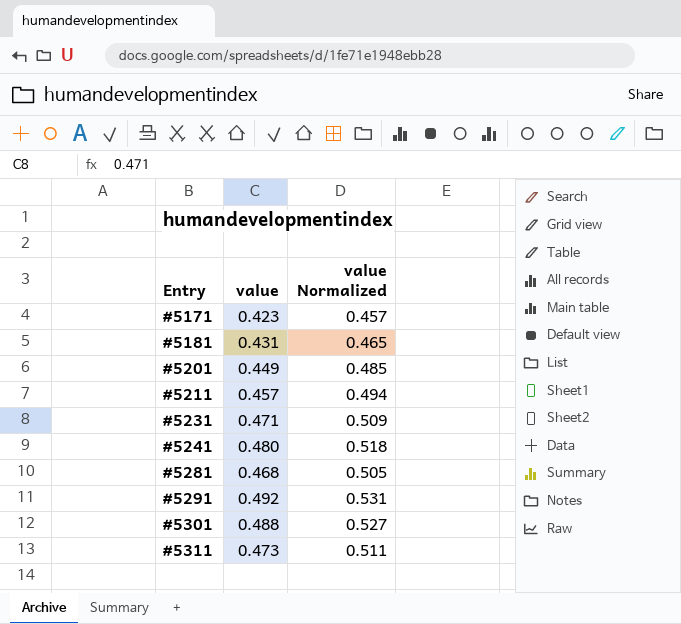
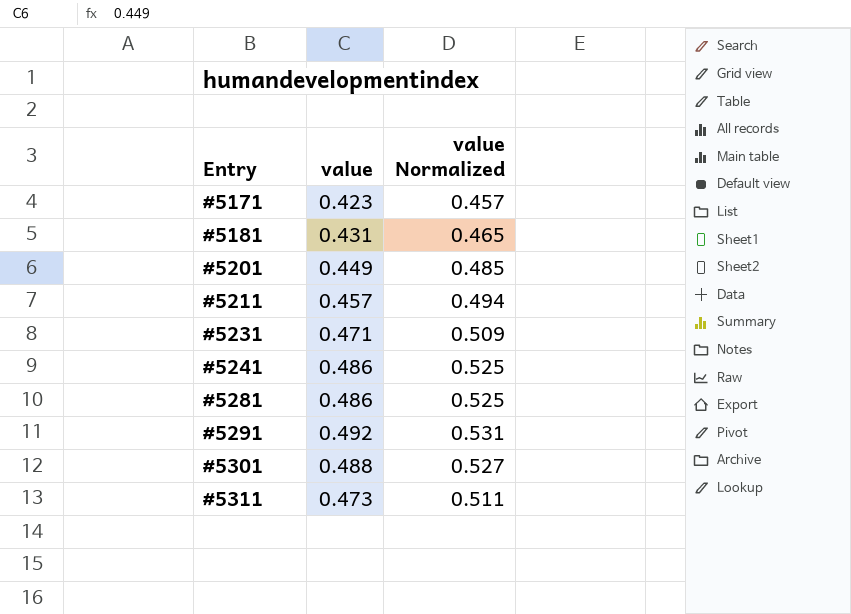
#5241 | value: 0.480 -> 0.486
#5241 | value Normalized: 0.518 -> 0.525
#5281 | value: 0.468 -> 0.486
#5281 | value Normalized: 0.505 -> 0.525

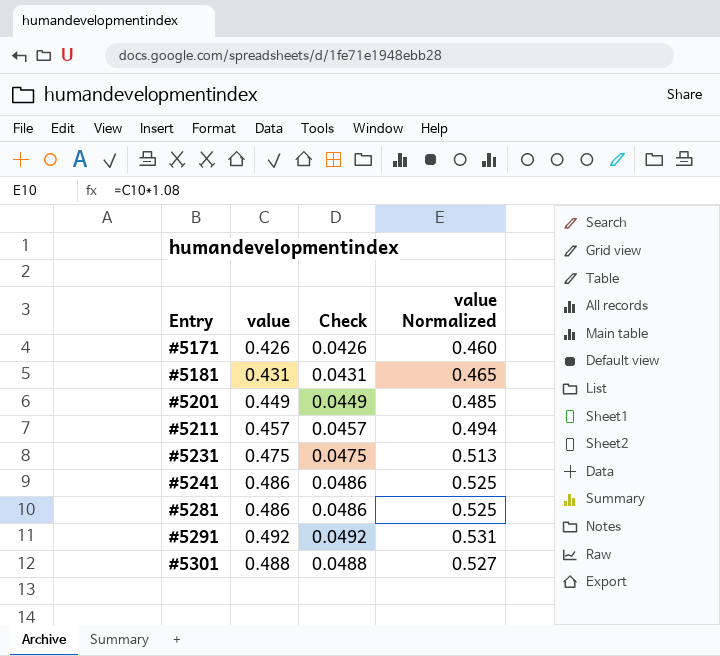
column Check | formula: none -> [value] * 0.1
row #5311: 0.473 | 0.511 -> none
#5171 | value: 0.423 -> 0.426
#5171 | value Normalized: 0.457 -> 0.460
#5231 | value: 0.471 -> 0.475
#5231 | value Normalized: 0.509 -> 0.513

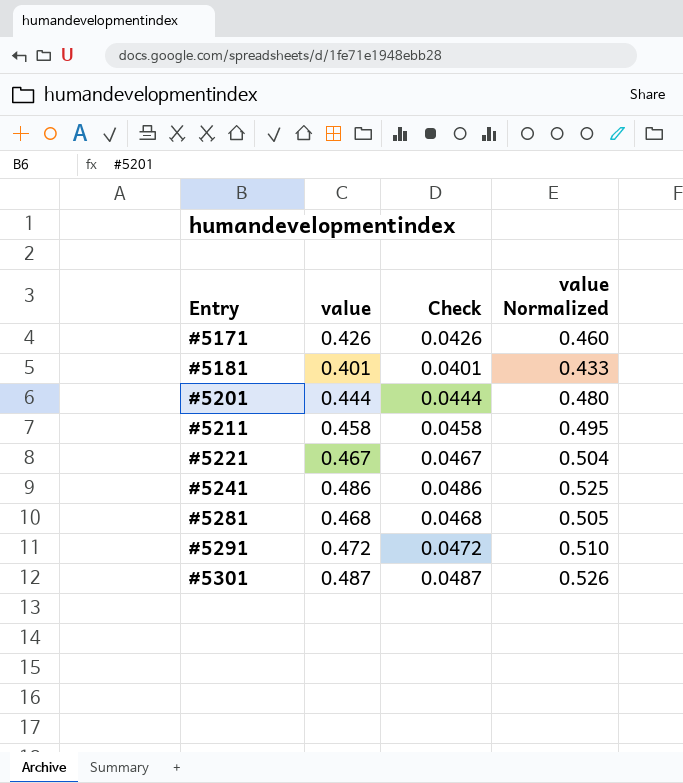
row #5231: 0.475 | 0.0475 | 0.513 -> none
#5181 | value: 0.431 -> 0.401
#5181 | Check: 0.0431 -> 0.0401
#5181 | value Normalized: 0.465 -> 0.433
#5201 | value: 0.449 -> 0.444
#5201 | Check: 0.0449 -> 0.0444
#5201 | value Normalized: 0.485 -> 0.480
#5211 | value: 0.457 -> 0.458
#5211 | Check: 0.0457 -> 0.0458
#5211 | value Normalized: 0.494 -> 0.495
row #5221: none -> 0.467 | 0.0467 | 0.504
#5281 | value: 0.486 -> 0.468
#5281 | Check: 0.0486 -> 0.0468
#5281 | value Normalized: 0.525 -> 0.505
#5291 | value: 0.492 -> 0.472
#5291 | Check: 0.0492 -> 0.0472
#5291 | value Normalized: 0.531 -> 0.510
#5301 | value: 0.488 -> 0.487
#5301 | Check: 0.0488 -> 0.0487
#5301 | value Normalized: 0.527 -> 0.526

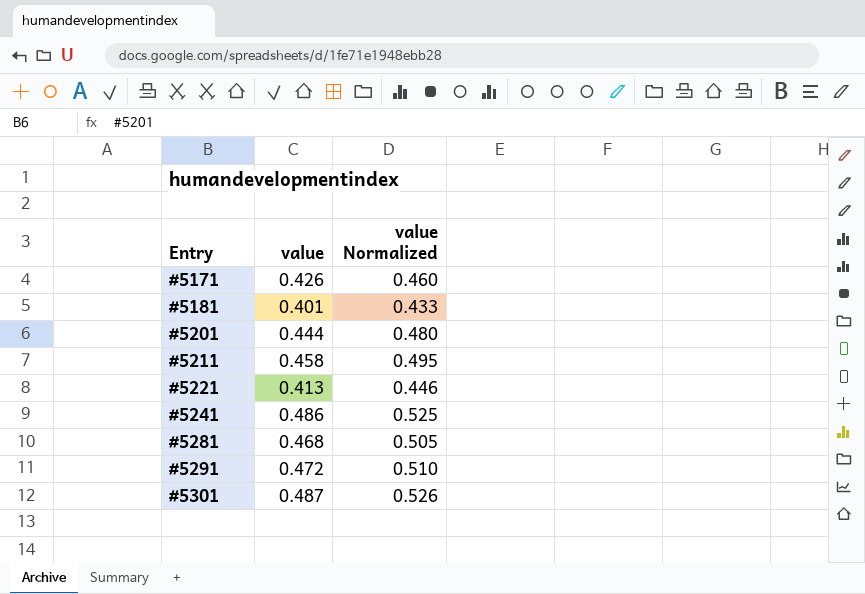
column Check | formula: [value] * 0.1 -> none
#5221 | value: 0.467 -> 0.413
#5221 | value Normalized: 0.504 -> 0.446

